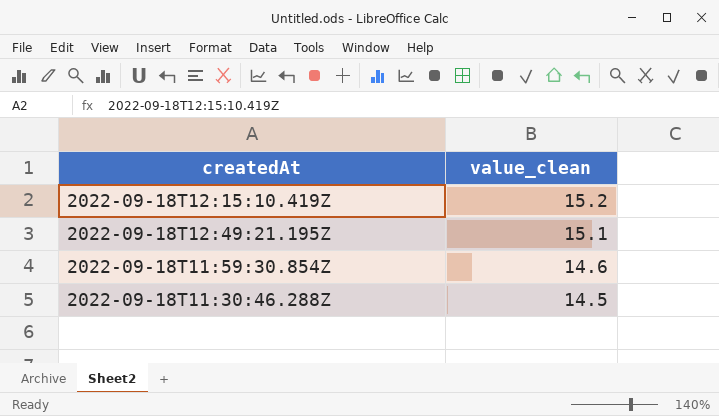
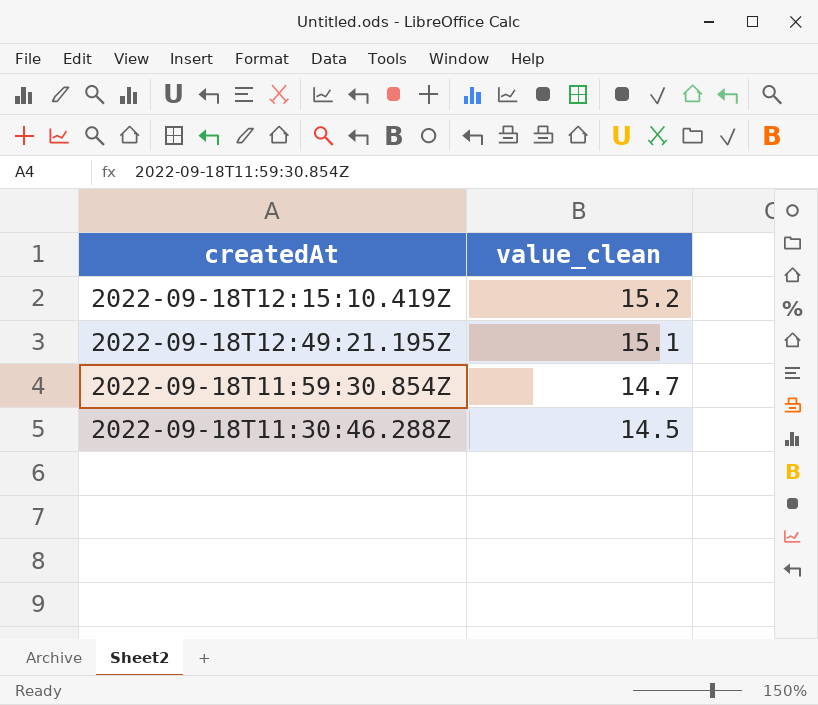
2022-09-18T11:59:30.854Z | value_clean: 14.6 -> 14.7

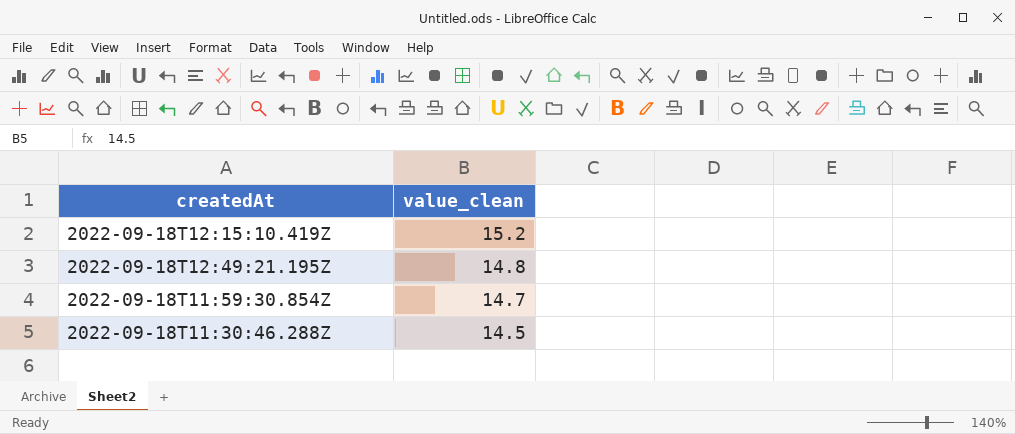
2022-09-18T12:49:21.195Z | value_clean: 15.1 -> 14.8

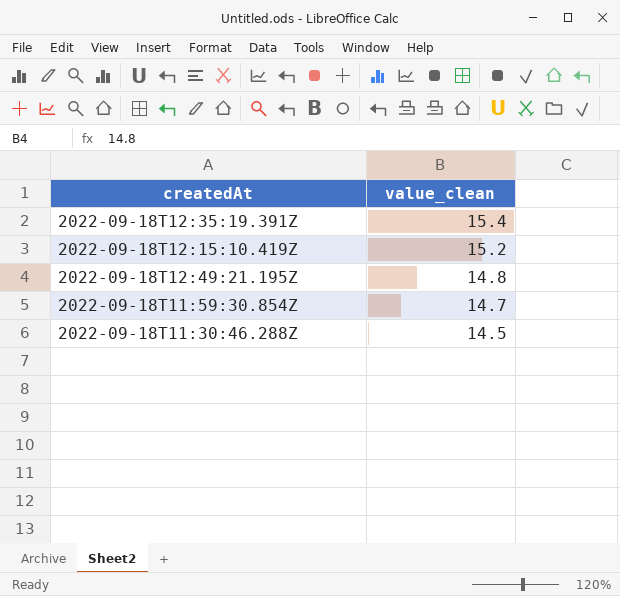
row 2022-09-18T12:35:19.391Z: none -> 15.4

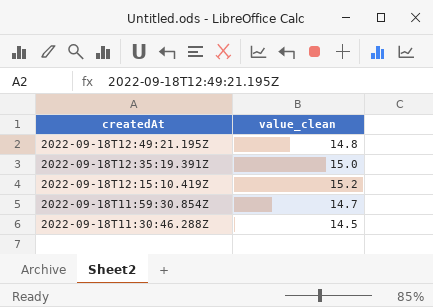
row order: value_clean descending -> createdAt descending
2022-09-18T12:35:19.391Z | value_clean: 15.4 -> 15.0

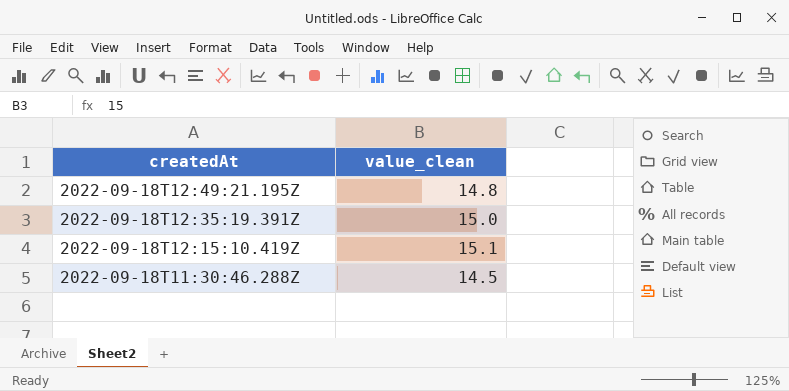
row 2022-09-18T11:59:30.854Z: 14.7 -> none
2022-09-18T12:15:10.419Z | value_clean: 15.2 -> 15.1

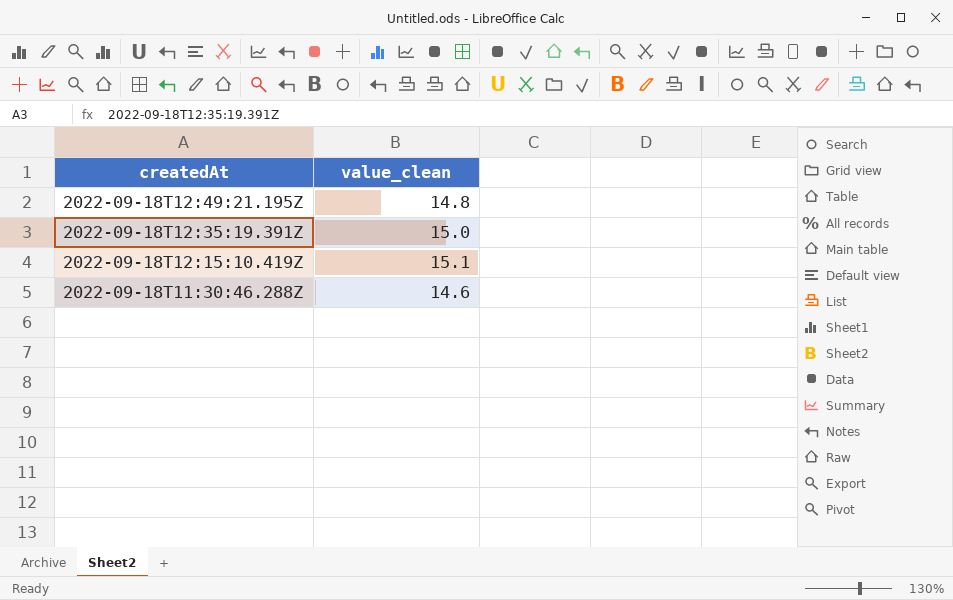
2022-09-18T11:30:46.288Z | value_clean: 14.5 -> 14.6

